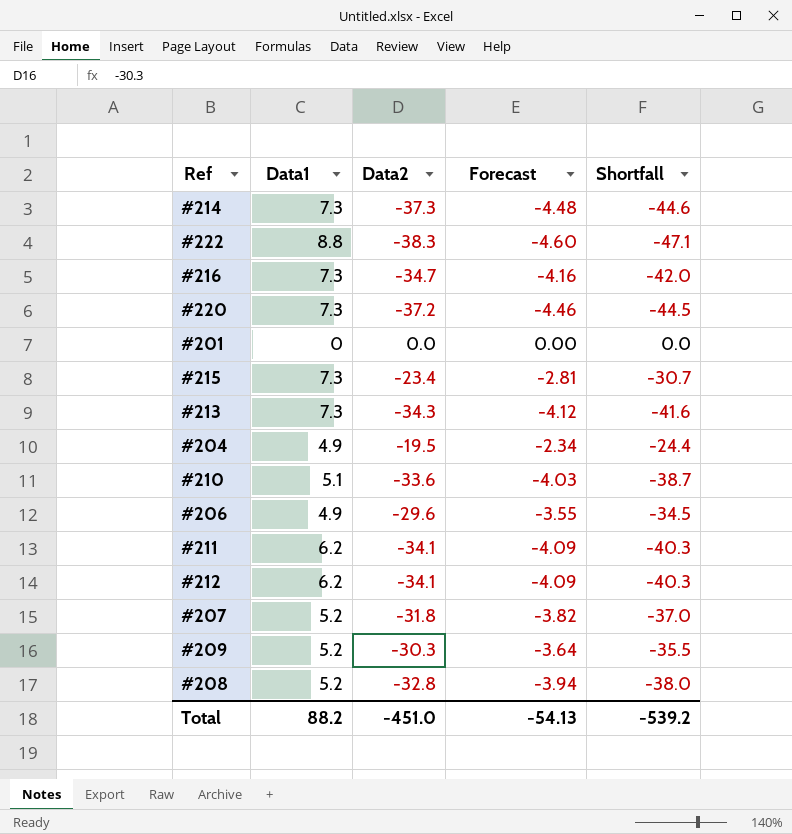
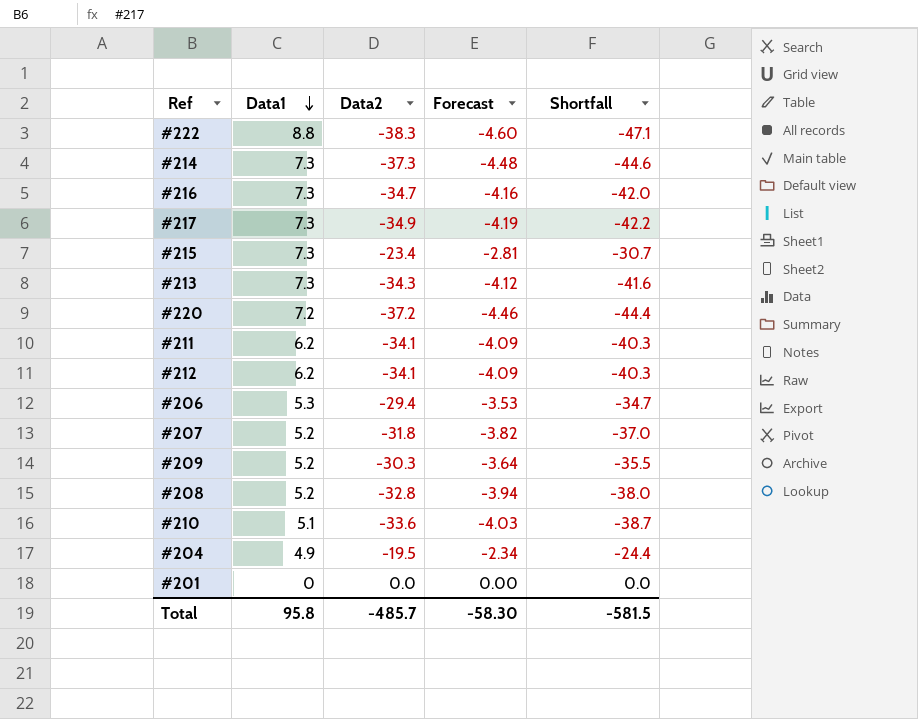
row order: none -> Data1 descending
row #217: none -> 7.3 | -34.9 | -4.19 | -42.2
#220 | Data1: 7.3 -> 7.2
#220 | Shortfall: -44.5 -> -44.4
#206 | Data1: 4.9 -> 5.3
#206 | Data2: -29.6 -> -29.4
#206 | Forecast: -3.55 -> -3.53
#206 | Shortfall: -34.5 -> -34.7
Total | Data1: 88.2 -> 95.8
Total | Data2: -451.0 -> -485.7
Total | Forecast: -54.13 -> -58.30
Total | Shortfall: -539.2 -> -581.5

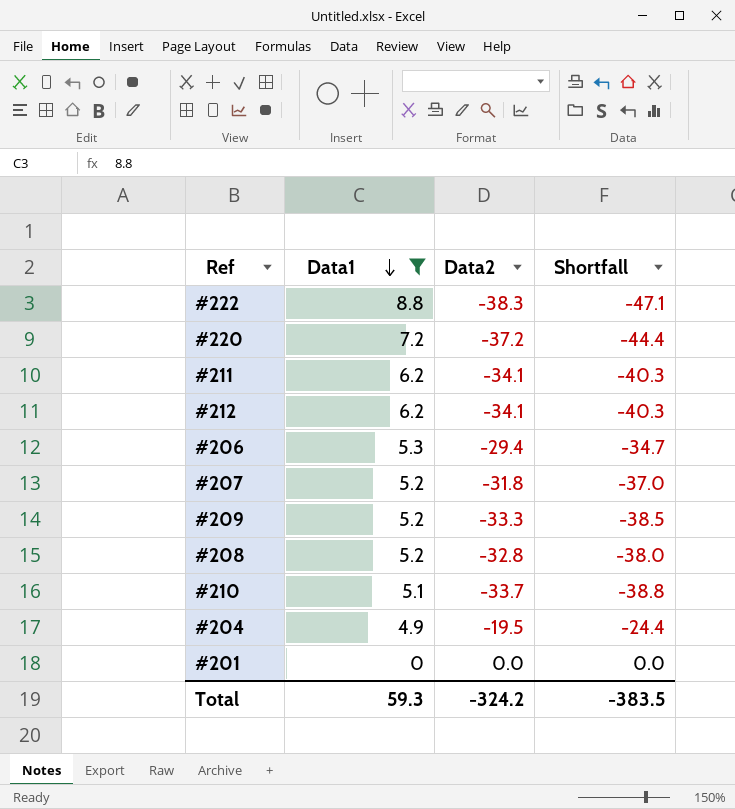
filter: none -> Data1 != 7.3
column Forecast | formula: [Data2] * 0.12 -> none
#209 | Data2: -30.3 -> -33.3
#209 | Shortfall: -35.5 -> -38.5
#210 | Data2: -33.6 -> -33.7
#210 | Shortfall: -38.7 -> -38.8
Total | Data1: 95.8 -> 59.3
Total | Data2: -485.7 -> -324.2
Total | Shortfall: -581.5 -> -383.5

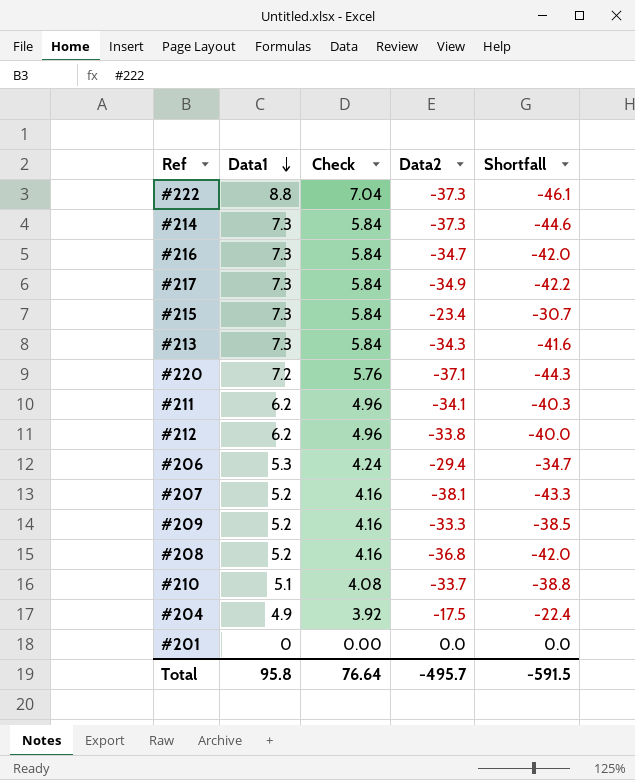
filter: Data1 != 7.3 -> none
column Check | formula: none -> [Data1] * 0.8
#222 | Data2: -38.3 -> -37.3
#222 | Shortfall: -47.1 -> -46.1
#220 | Data2: -37.2 -> -37.1
#220 | Shortfall: -44.4 -> -44.3
#212 | Data2: -34.1 -> -33.8
#212 | Shortfall: -40.3 -> -40.0
#207 | Data2: -31.8 -> -38.1
#207 | Shortfall: -37.0 -> -43.3
#208 | Data2: -32.8 -> -36.8
#208 | Shortfall: -38.0 -> -42.0
#204 | Data2: -19.5 -> -17.5
#204 | Shortfall: -24.4 -> -22.4
Total | Data1: 59.3 -> 95.8
Total | Data2: -324.2 -> -495.7
Total | Shortfall: -383.5 -> -591.5

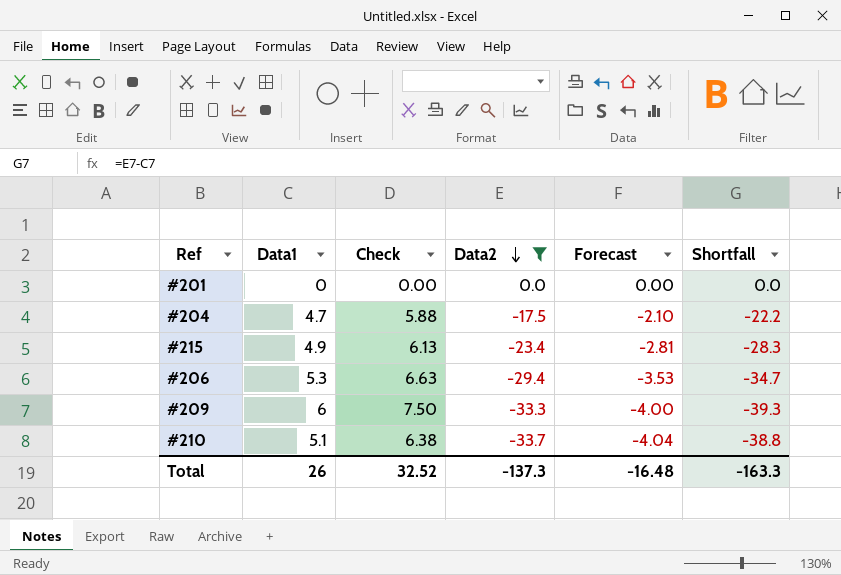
filter: none -> Data2 >= -33.7
row order: Data1 descending -> Data2 descending
column Check | formula: [Data1] * 0.8 -> [Data1] * 1.25
column Forecast | formula: none -> [Data2] * 0.12
#204 | Data1: 4.9 -> 4.7
#204 | Shortfall: -22.4 -> -22.2
#215 | Data1: 7.3 -> 4.9
#215 | Shortfall: -30.7 -> -28.3
#209 | Data1: 5.2 -> 6
#209 | Shortfall: -38.5 -> -39.3
Total | Data1: 95.8 -> 26
Total | Check: 76.64 -> 32.52
Total | Data2: -495.7 -> -137.3
Total | Shortfall: -591.5 -> -163.3

